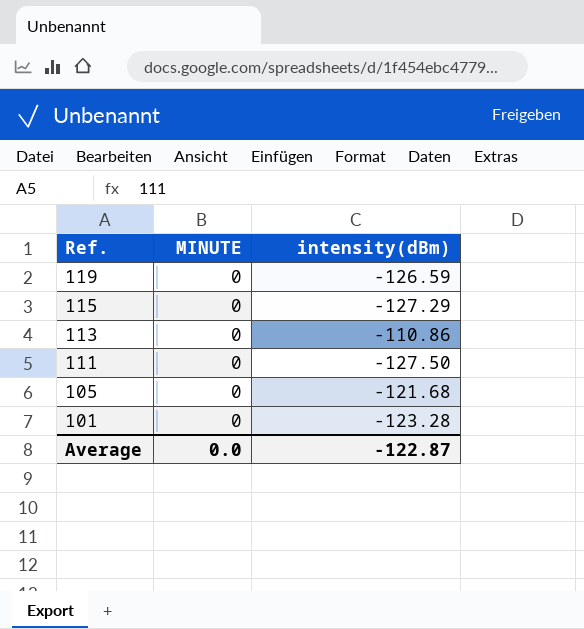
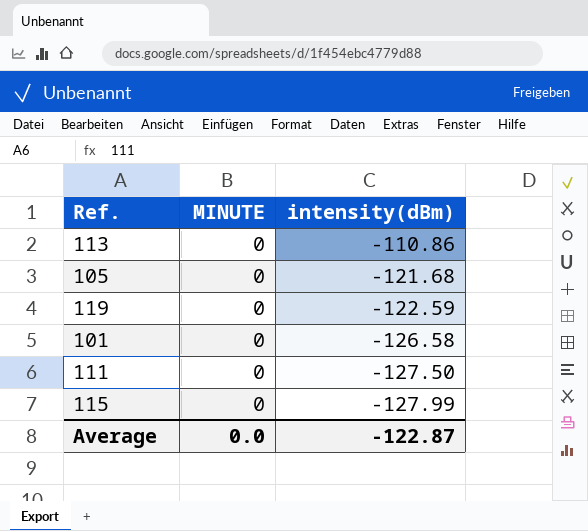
row order: Ref. descending -> intensity(dBm) descending
119 | intensity(dBm): -126.59 -> -122.59
101 | intensity(dBm): -123.28 -> -126.58
115 | intensity(dBm): -127.29 -> -127.99

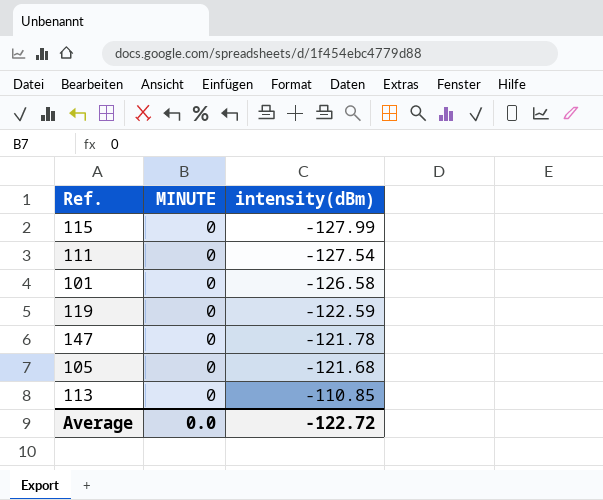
row order: intensity(dBm) descending -> intensity(dBm) ascending
111 | intensity(dBm): -127.50 -> -127.54
row 147: none -> 0 | -121.78
113 | intensity(dBm): -110.86 -> -110.85
Average | intensity(dBm): -122.87 -> -122.72

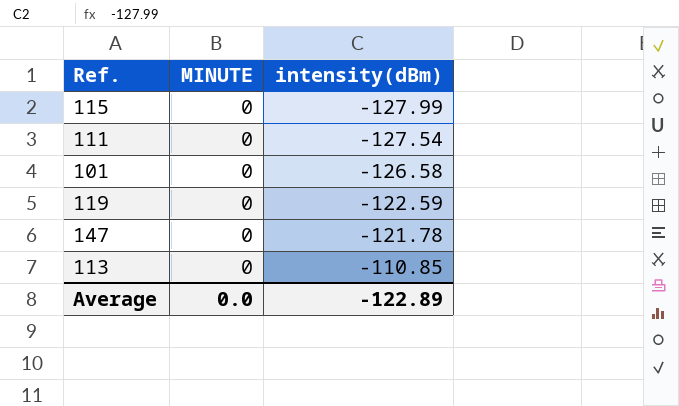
row 105: 0 | -121.68 -> none
Average | intensity(dBm): -122.72 -> -122.89

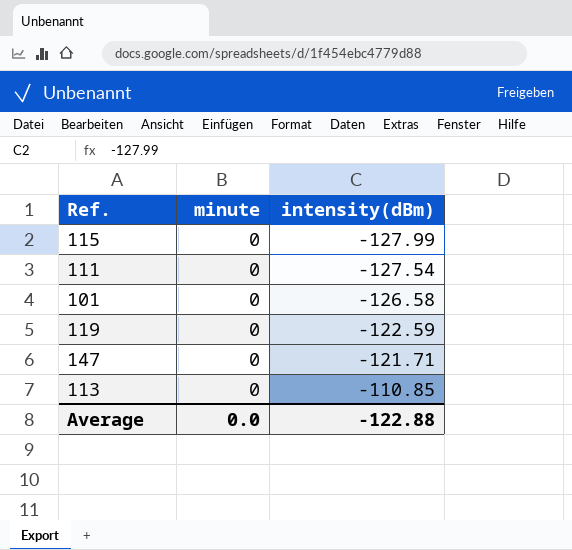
column name: MINUTE -> minute
147 | intensity(dBm): -121.78 -> -121.71
Average | intensity(dBm): -122.89 -> -122.88

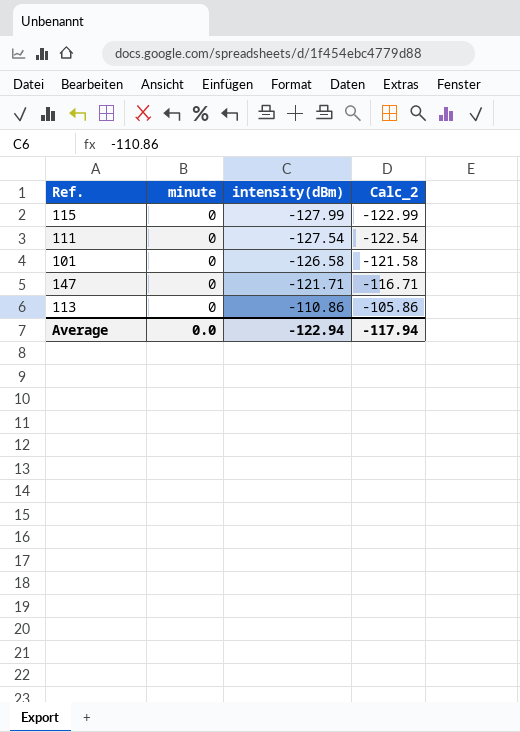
column Calc_2 | formula: none -> [intensity(dBm)] + 5
row 119: 0 | -122.59 -> none
113 | intensity(dBm): -110.85 -> -110.86
Average | intensity(dBm): -122.88 -> -122.94

